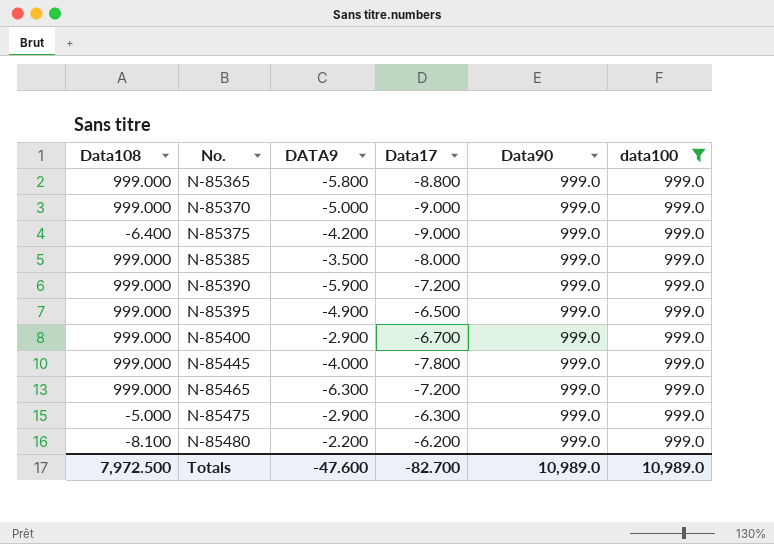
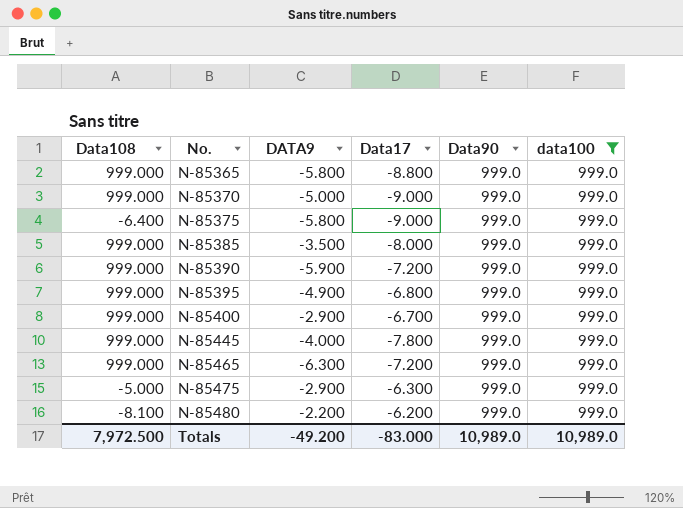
N-85375 | DATA9: -4.200 -> -5.800
N-85395 | Data17: -6.500 -> -6.800
Totals | DATA9: -47.600 -> -49.200
Totals | Data17: -82.700 -> -83.000

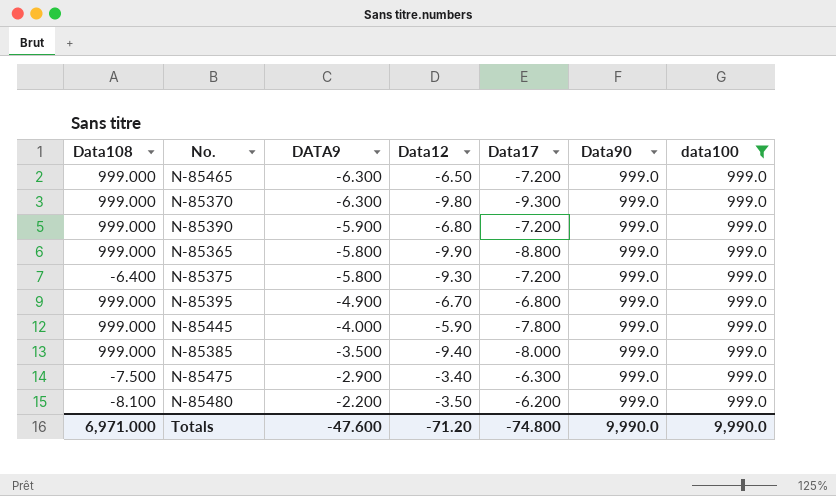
row order: No. ascending -> DATA9 ascending
column Data12 | position: none -> 4
row N-85400: 999.000 | -2.900 | -6.700 | 999.0 | 999.0 -> none
N-85370 | DATA9: -5.000 -> -6.300
N-85370 | Data17: -9.000 -> -9.300
N-85375 | Data17: -9.000 -> -7.200
N-85475 | Data108: -5.000 -> -7.500
Totals | Data108: 7,972.500 -> 6,971.000
Totals | DATA9: -49.200 -> -47.600
Totals | Data17: -83.000 -> -74.800
Totals | Data90: 10,989.0 -> 9,990.0
Totals | data100: 10,989.0 -> 9,990.0

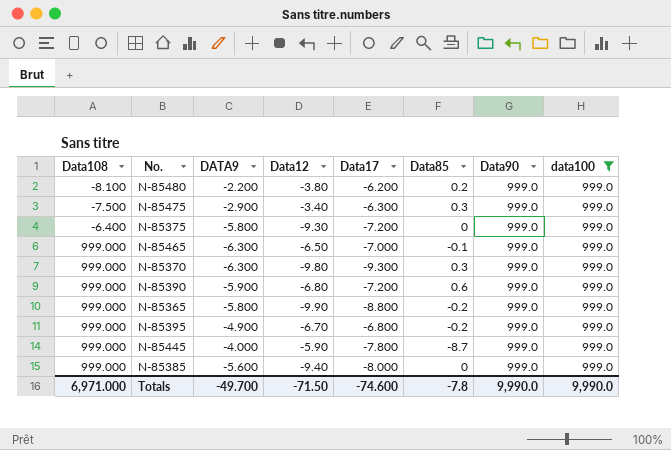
row order: DATA9 ascending -> Data108 ascending
column Data85 | position: none -> 6
N-85480 | Data12: -3.50 -> -3.80
N-85465 | Data17: -7.200 -> -7.000
N-85385 | DATA9: -3.500 -> -5.600
Totals | DATA9: -47.600 -> -49.700
Totals | Data12: -71.20 -> -71.50
Totals | Data17: -74.800 -> -74.600

